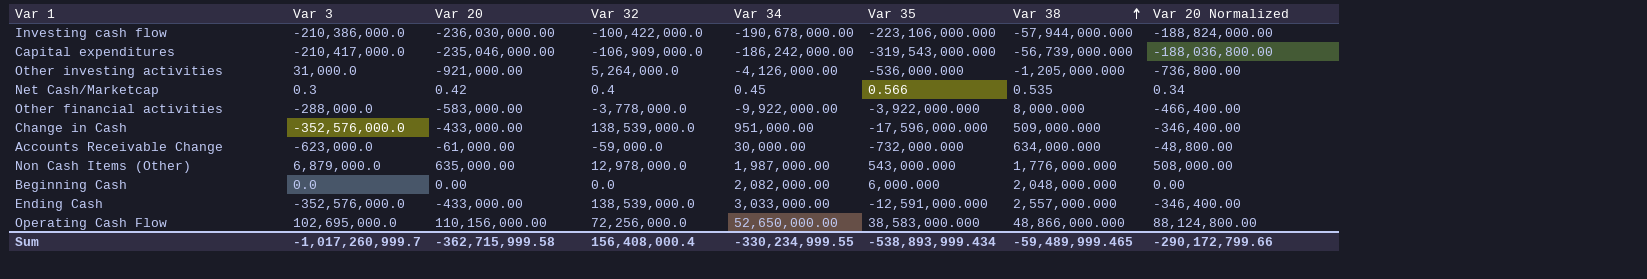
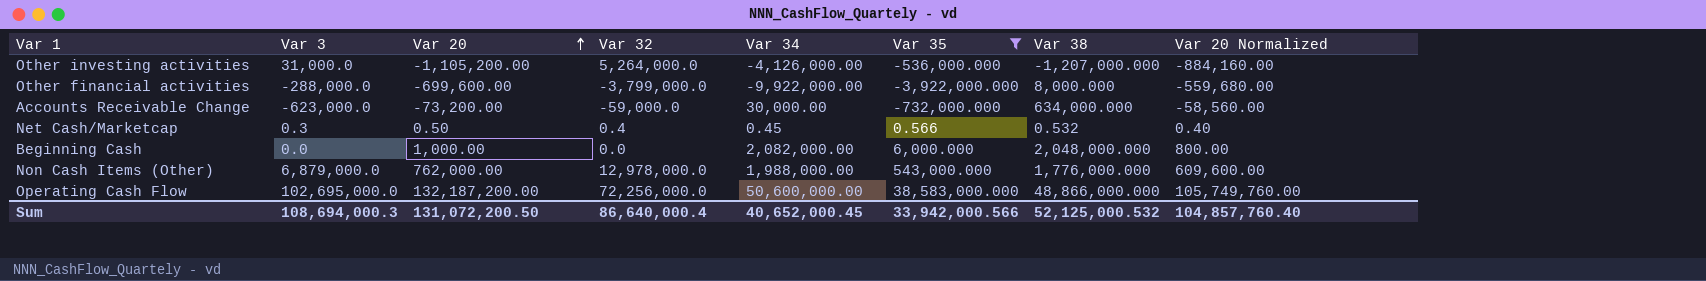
filter: none -> Var 35 >= -3,922,000.000
row order: Var 38 ascending -> Var 20 ascending
Other investing activities | Var 20: -921,000.00 -> -1,105,200.00
Other investing activities | Var 38: -1,205,000.000 -> -1,207,000.000
Other investing activities | Var 20 Normalized: -736,800.00 -> -884,160.00
Other financial activities | Var 20: -583,000.00 -> -699,600.00
Other financial activities | Var 32: -3,778,000.0 -> -3,799,000.0
Other financial activities | Var 20 Normalized: -466,400.00 -> -559,680.00
Accounts Receivable Change | Var 20: -61,000.00 -> -73,200.00
Accounts Receivable Change | Var 20 Normalized: -48,800.00 -> -58,560.00
Net Cash/Marketcap | Var 20: 0.42 -> 0.50
Net Cash/Marketcap | Var 38: 0.535 -> 0.532
Net Cash/Marketcap | Var 20 Normalized: 0.34 -> 0.40
Beginning Cash | Var 20: 0.00 -> 1,000.00
Beginning Cash | Var 20 Normalized: 0.00 -> 800.00
Non Cash Items (Other) | Var 20: 635,000.00 -> 762,000.00
Non Cash Items (Other) | Var 34: 1,987,000.00 -> 1,988,000.00
Non Cash Items (Other) | Var 20 Normalized: 508,000.00 -> 609,600.00
Operating Cash Flow | Var 20: 110,156,000.00 -> 132,187,200.00
Operating Cash Flow | Var 34: 52,650,000.00 -> 50,600,000.00
Operating Cash Flow | Var 20 Normalized: 88,124,800.00 -> 105,749,760.00
Sum | Var 3: -1,017,260,999.7 -> 108,694,000.3
Sum | Var 20: -362,715,999.58 -> 131,072,200.50
Sum | Var 32: 156,408,000.4 -> 86,640,000.4
Sum | Var 34: -330,234,999.55 -> 40,652,000.45
Sum | Var 35: -538,893,999.434 -> 33,942,000.566
Sum | Var 38: -59,489,999.465 -> 52,125,000.532
Sum | Var 20 Normalized: -290,172,799.66 -> 104,857,760.40

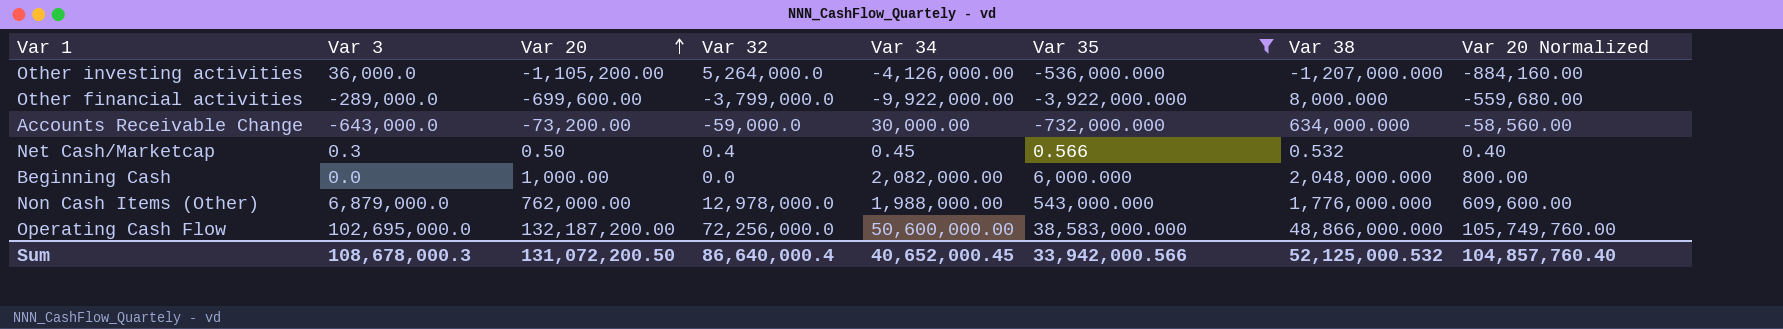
Other investing activities | Var 3: 31,000.0 -> 36,000.0
Other financial activities | Var 3: -288,000.0 -> -289,000.0
Accounts Receivable Change | Var 3: -623,000.0 -> -643,000.0
Sum | Var 3: 108,694,000.3 -> 108,678,000.3

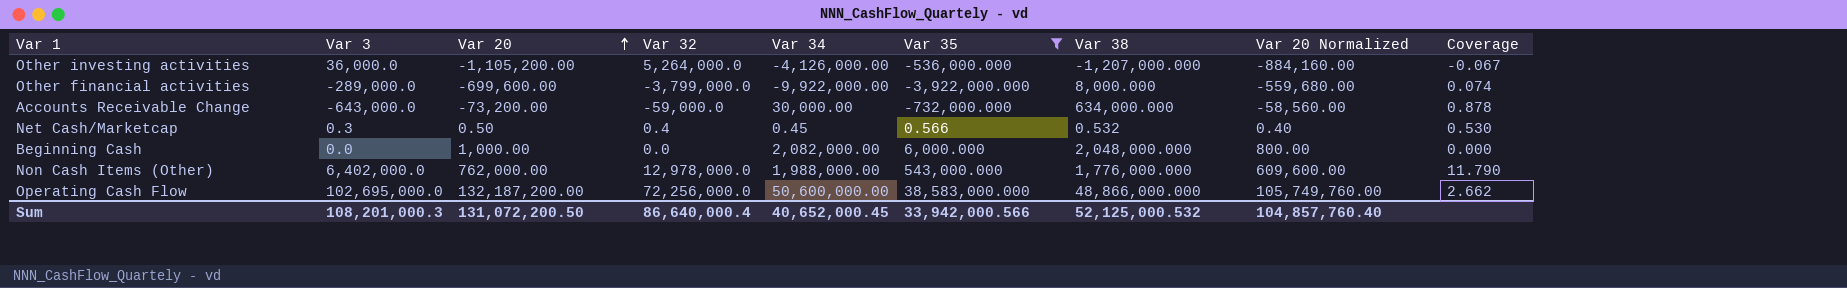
column Coverage | formula: none -> [Var 3] / [Var 35]
Non Cash Items (Other) | Var 3: 6,879,000.0 -> 6,402,000.0
Sum | Var 3: 108,678,000.3 -> 108,201,000.3

